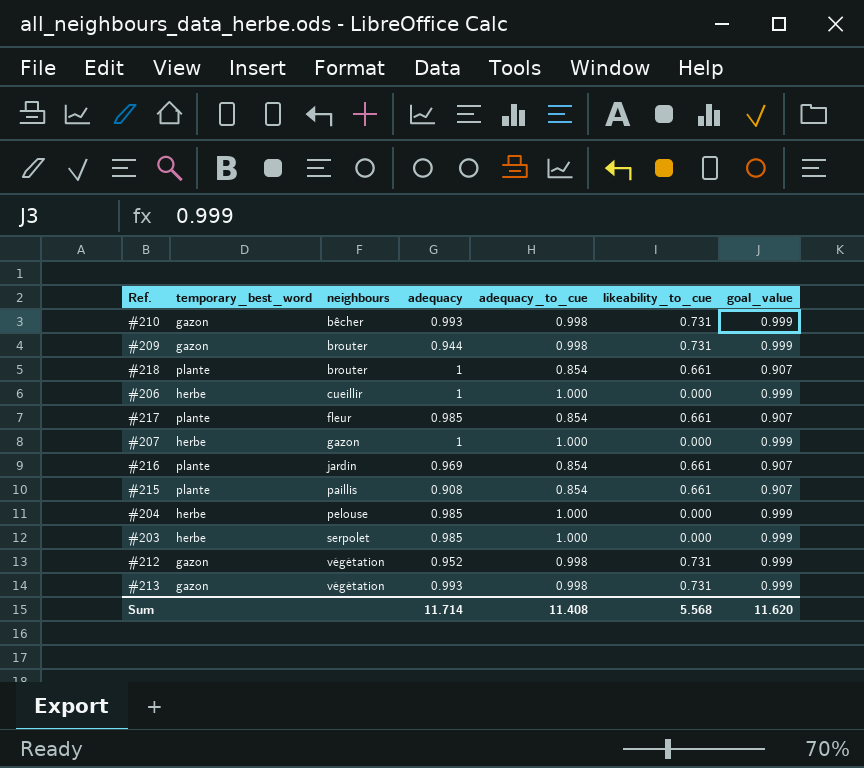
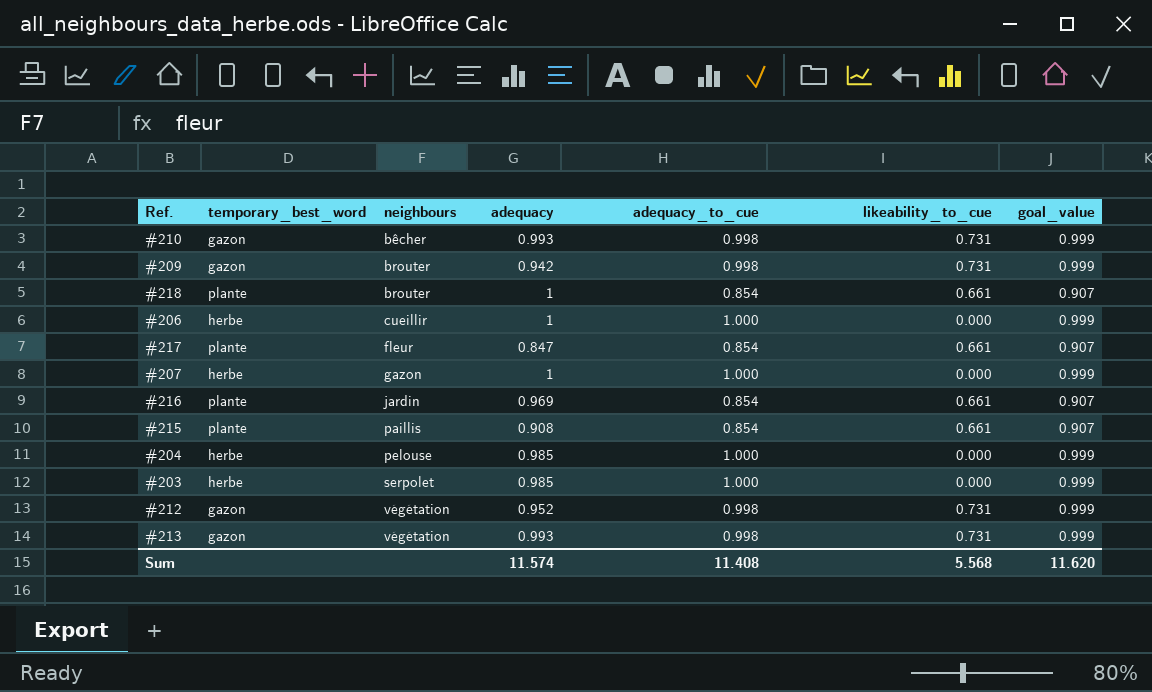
#209 | adequacy: 0.944 -> 0.942
#217 | adequacy: 0.985 -> 0.847
Sum | adequacy: 11.714 -> 11.574

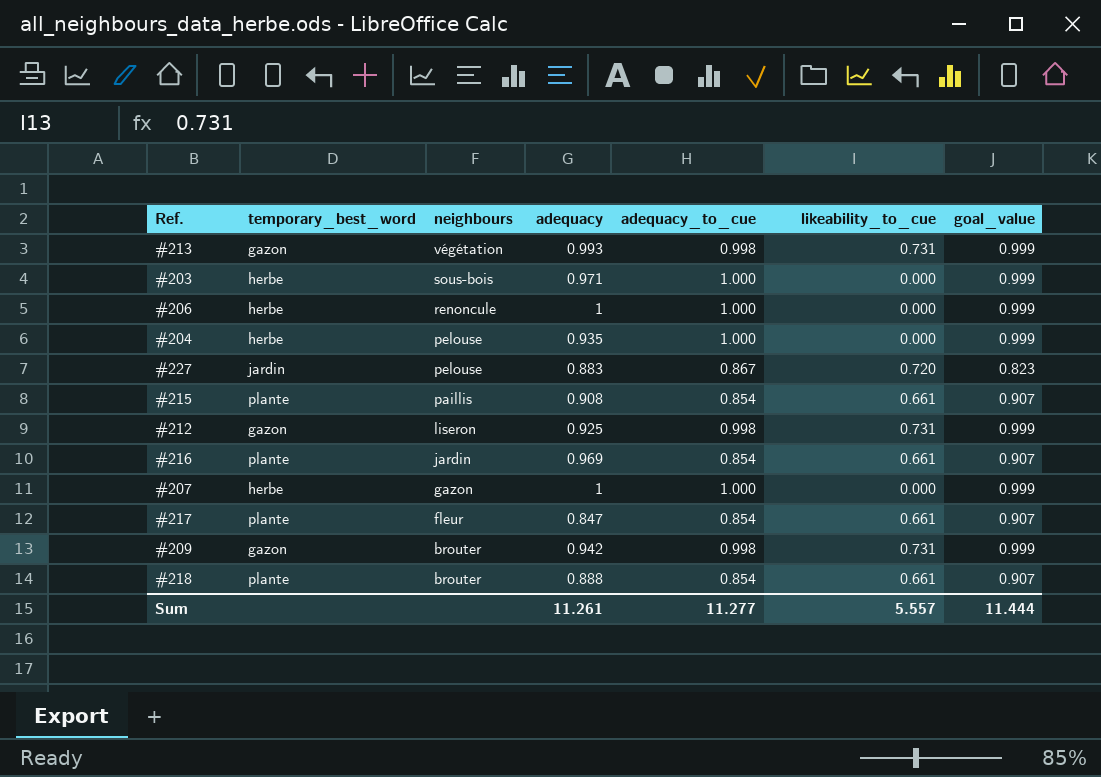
row order: neighbours ascending -> neighbours descending
row #210: gazon | bêcher | 0.993 | 0.998 | 0.731 | 0.999 -> none
#203 | neighbours: serpolet -> sous-bois
#203 | adequacy: 0.985 -> 0.971
#206 | neighbours: cueillir -> renoncule
#204 | adequacy: 0.985 -> 0.935
row #227: none -> jardin | pelouse | 0.883 | 0.867 | 0.720 | 0.823
#212 | neighbours: végétation -> liseron
#212 | adequacy: 0.952 -> 0.925
#218 | adequacy: 1 -> 0.888
Sum | adequacy: 11.574 -> 11.261
Sum | adequacy_to_cue: 11.408 -> 11.277
Sum | likeability_to_cue: 5.568 -> 5.557
Sum | goal_value: 11.620 -> 11.444

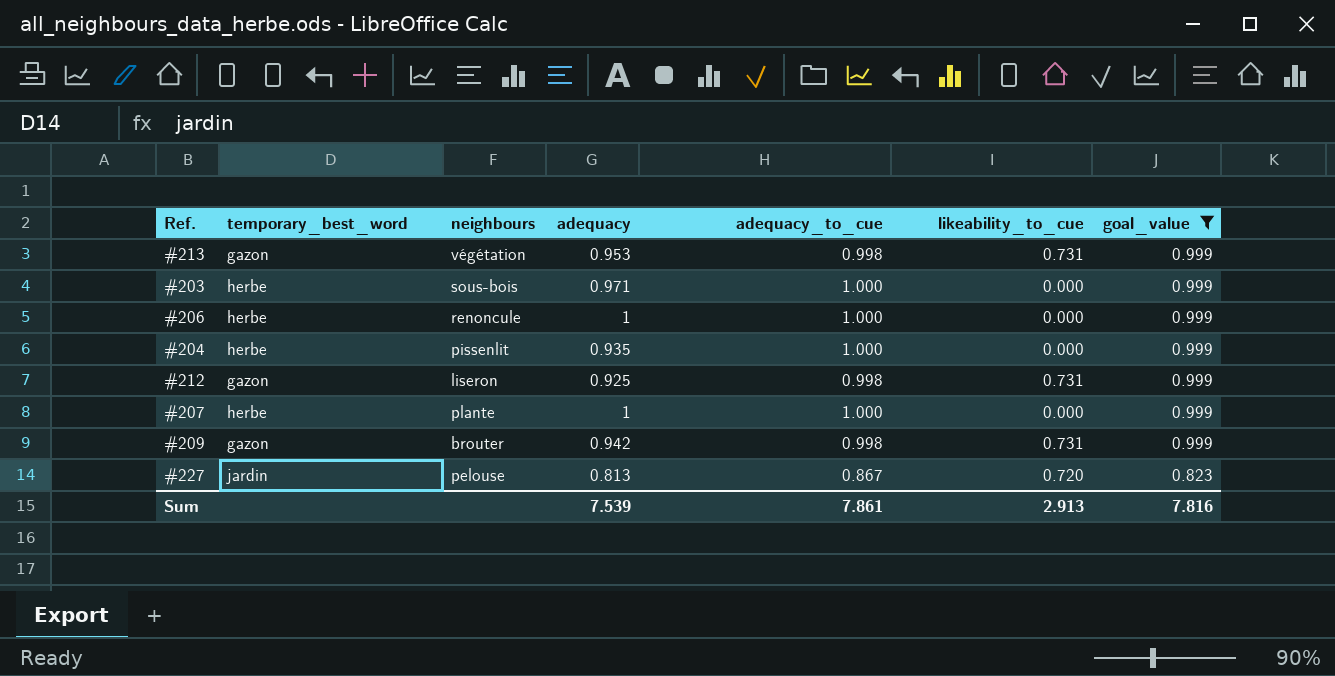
filter: none -> goal_value != 0.907
row order: neighbours descending -> goal_value descending
#213 | adequacy: 0.993 -> 0.953
#204 | neighbours: pelouse -> pissenlit
#207 | neighbours: gazon -> plante
#227 | adequacy: 0.883 -> 0.813
Sum | adequacy: 11.261 -> 7.539
Sum | adequacy_to_cue: 11.277 -> 7.861
Sum | likeability_to_cue: 5.557 -> 2.913
Sum | goal_value: 11.444 -> 7.816

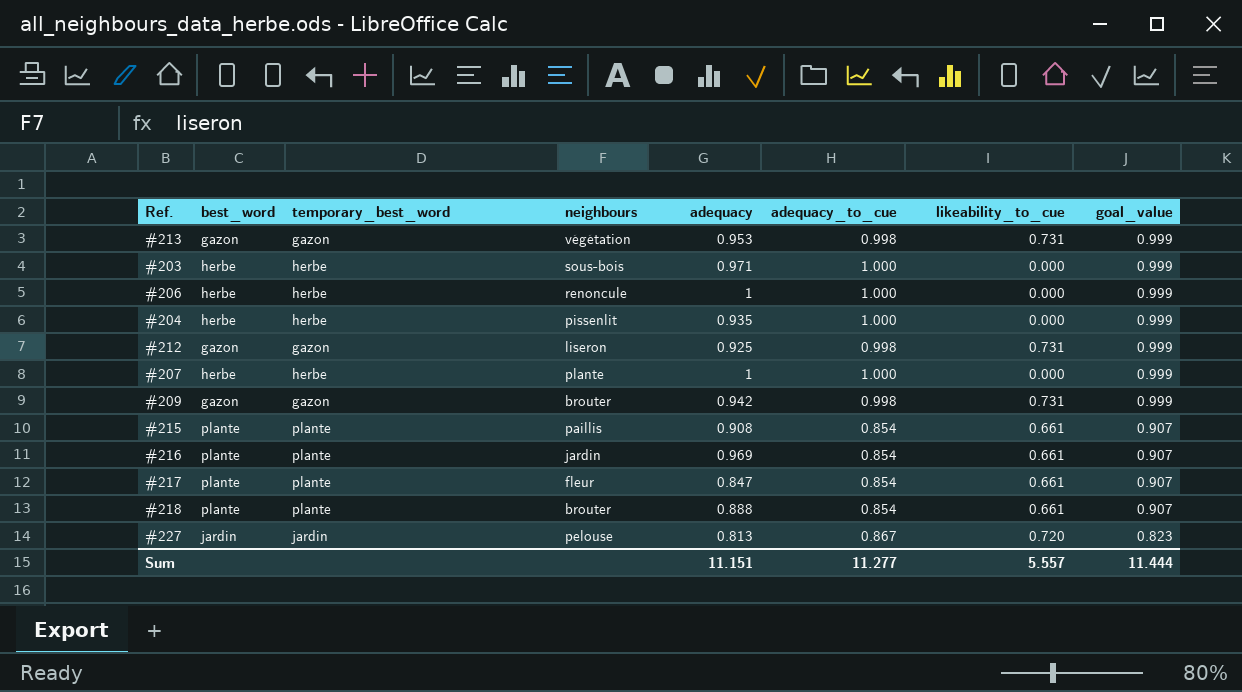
filter: goal_value != 0.907 -> none
column best_word | position: none -> 2
Sum | adequacy: 7.539 -> 11.151
Sum | adequacy_to_cue: 7.861 -> 11.277
Sum | likeability_to_cue: 2.913 -> 5.557
Sum | goal_value: 7.816 -> 11.444

